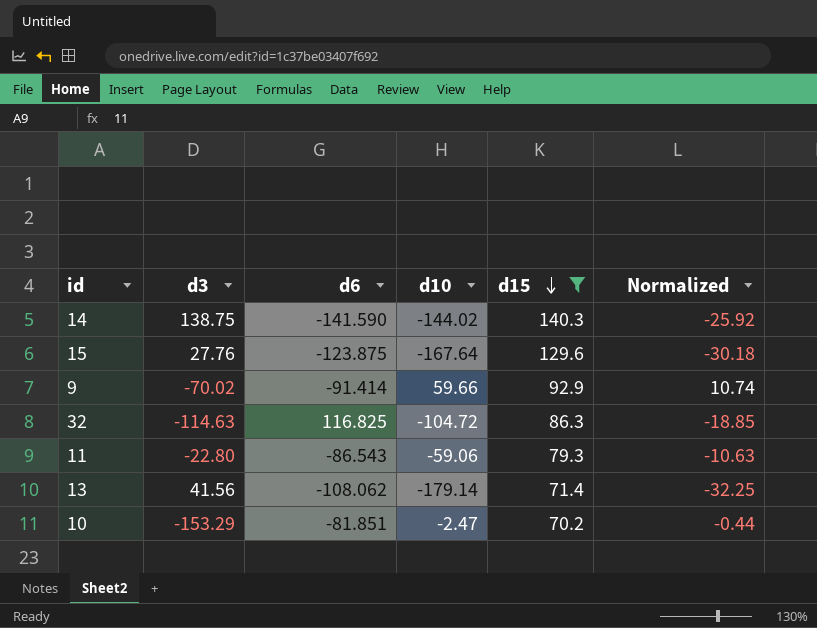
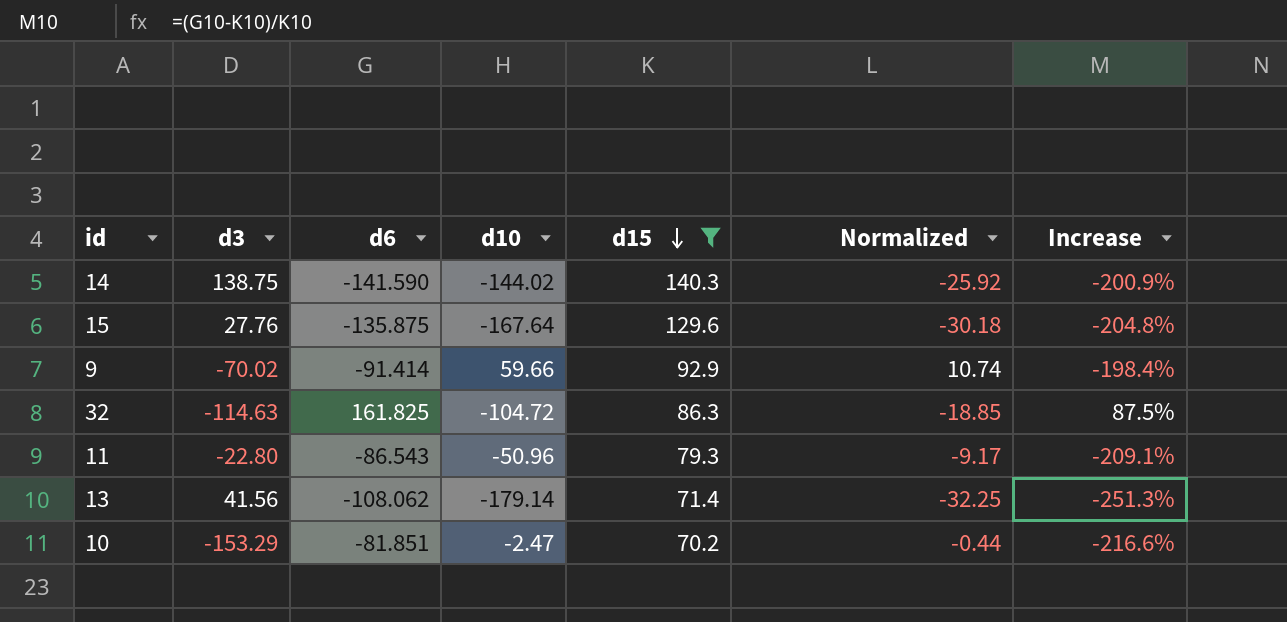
column Increase | formula: none -> ([d6] - [d15]) / [d15]
15 | d6: -123.875 -> -135.875
32 | d6: 116.825 -> 161.825
11 | d10: -59.06 -> -50.96
11 | Normalized: -10.63 -> -9.17

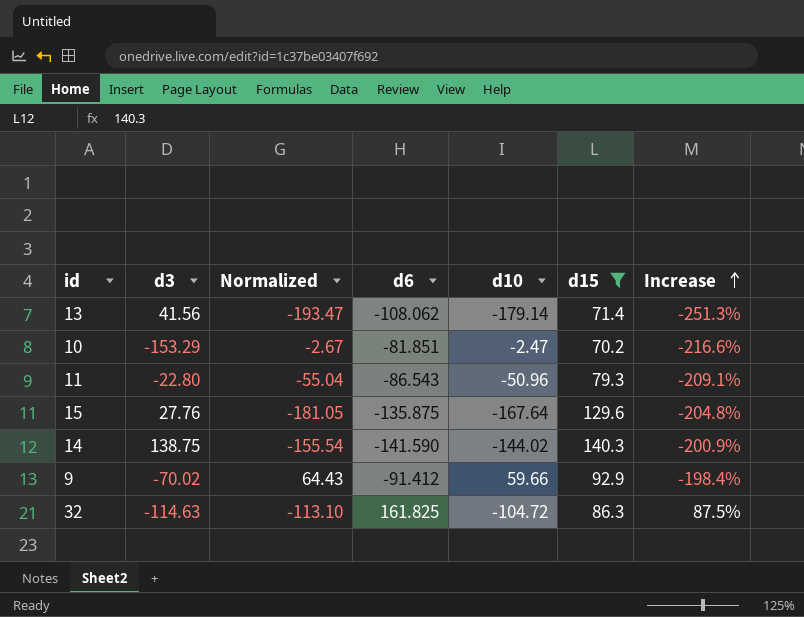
row order: d15 descending -> Increase ascending
column Normalized | formula: [d10] * 0.18 -> [d10] * 1.08
column Normalized | position: 6 -> 3
9 | d6: -91.414 -> -91.412

